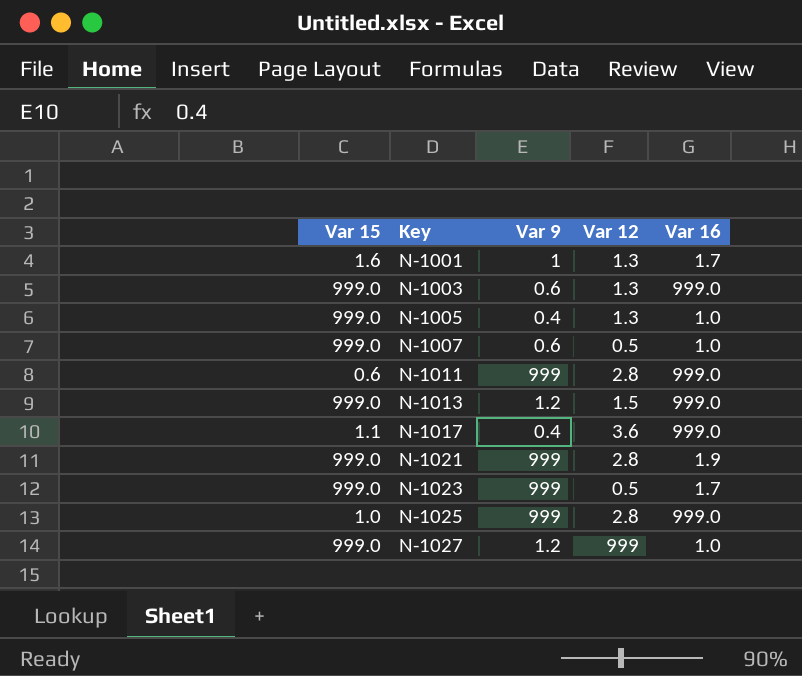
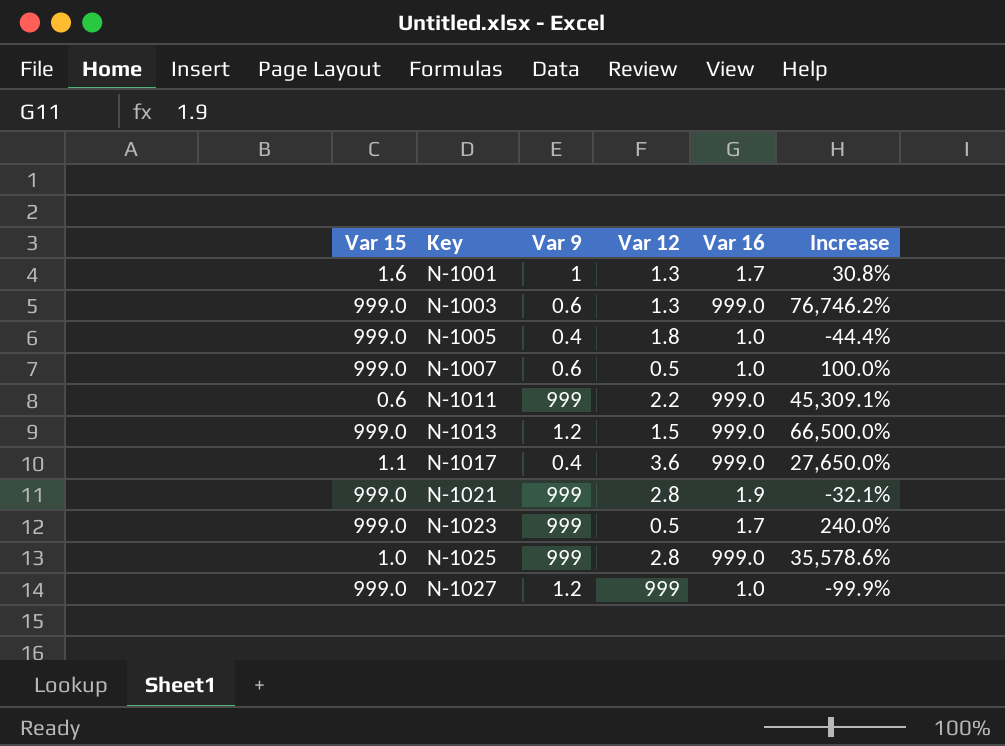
column Increase | formula: none -> ([Var 16] - [Var 12]) / [Var 12]
N-1005 | Var 12: 1.3 -> 1.8
N-1011 | Var 12: 2.8 -> 2.2

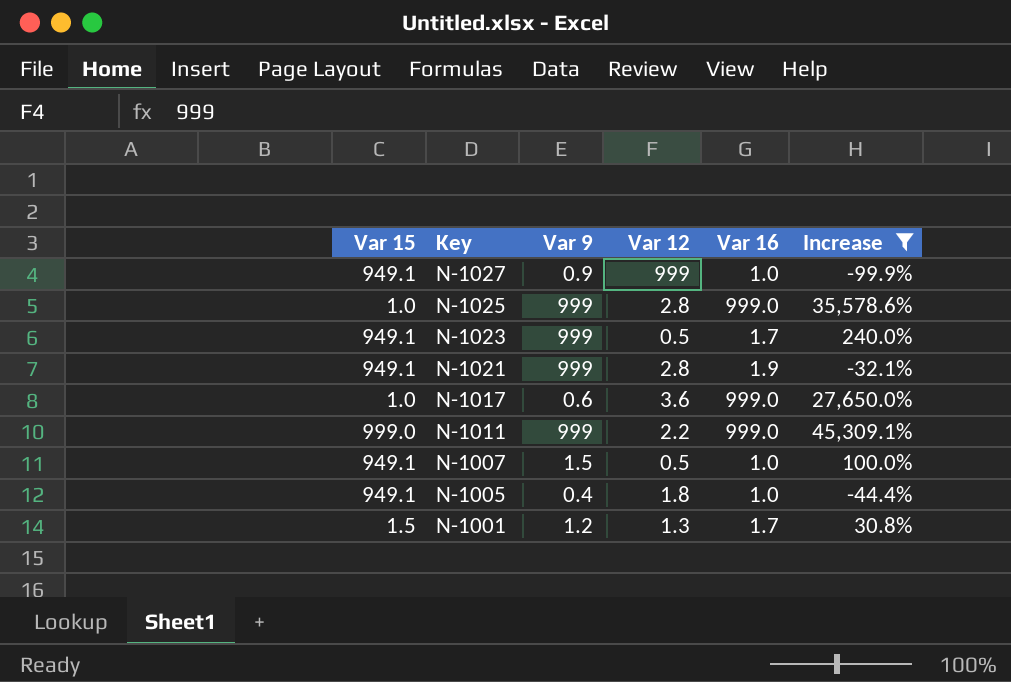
filter: none -> Increase <= 45,309.1%
row order: Key ascending -> Key descending
N-1027 | Var 15: 999.0 -> 949.1
N-1027 | Var 9: 1.2 -> 0.9
N-1023 | Var 15: 999.0 -> 949.1
N-1021 | Var 15: 999.0 -> 949.1
N-1017 | Var 15: 1.1 -> 1.0
N-1017 | Var 9: 0.4 -> 0.6
N-1011 | Var 15: 0.6 -> 999.0
N-1007 | Var 15: 999.0 -> 949.1
N-1007 | Var 9: 0.6 -> 1.5
N-1005 | Var 15: 999.0 -> 949.1
N-1001 | Var 15: 1.6 -> 1.5
N-1001 | Var 9: 1 -> 1.2

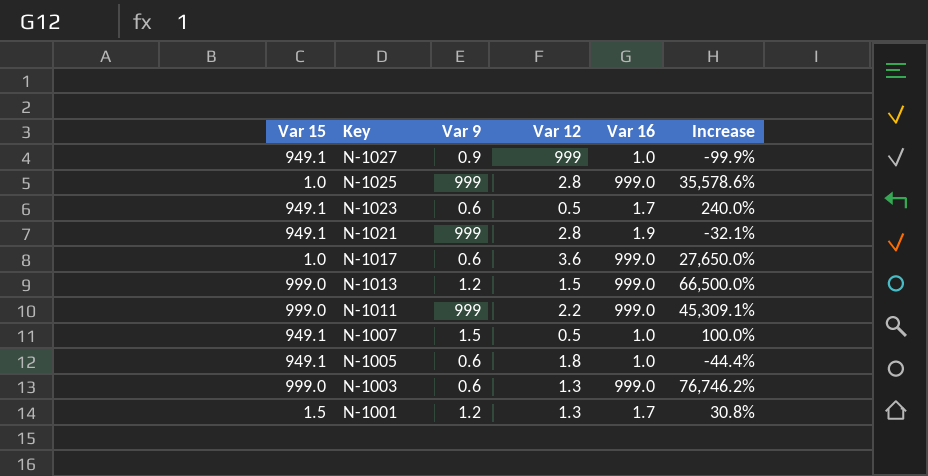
filter: Increase <= 45,309.1% -> none
N-1023 | Var 9: 999 -> 0.6
N-1005 | Var 9: 0.4 -> 0.6

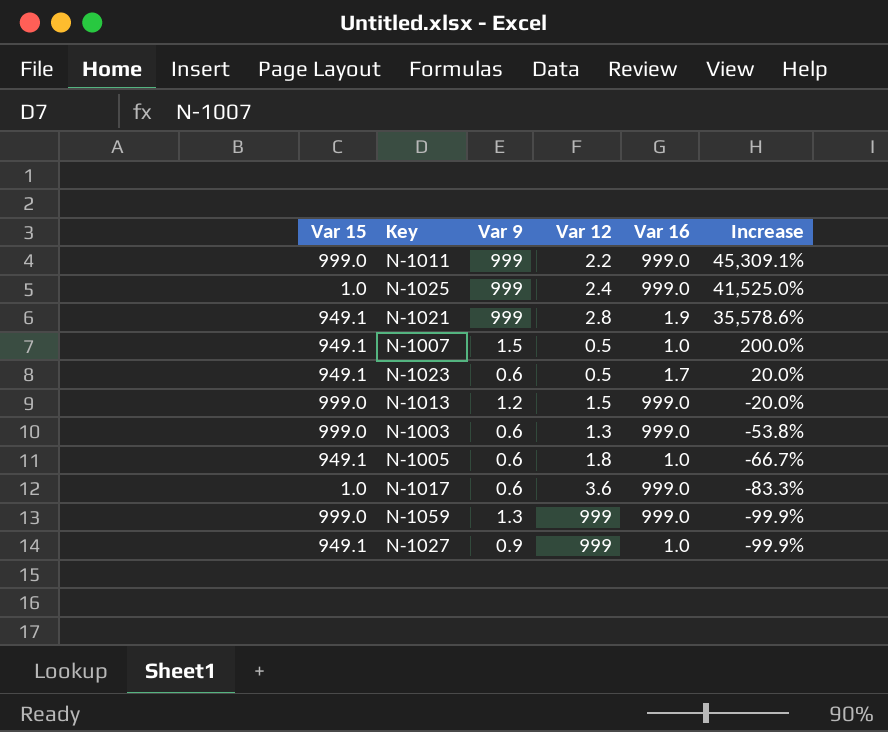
row order: Key descending -> Increase descending
column Increase | formula: ([Var 16] - [Var 12]) / [Var 12] -> ([Var 9] - [Var 12]) / [Var 12]
row N-1001: 1.5 | 1.2 | 1.3 | 1.7 | 30.8% -> none
N-1025 | Var 12: 2.8 -> 2.4
row N-1059: none -> 999.0 | 1.3 | 999 | 999.0 | -99.9%

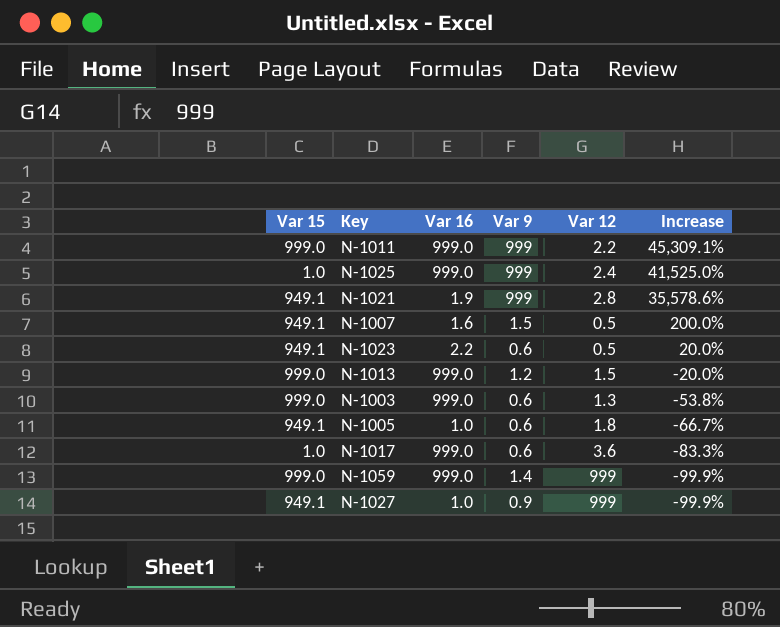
column Var 16 | position: 5 -> 3
N-1007 | Var 16: 1.0 -> 1.6
N-1023 | Var 16: 1.7 -> 2.2
N-1059 | Var 9: 1.3 -> 1.4

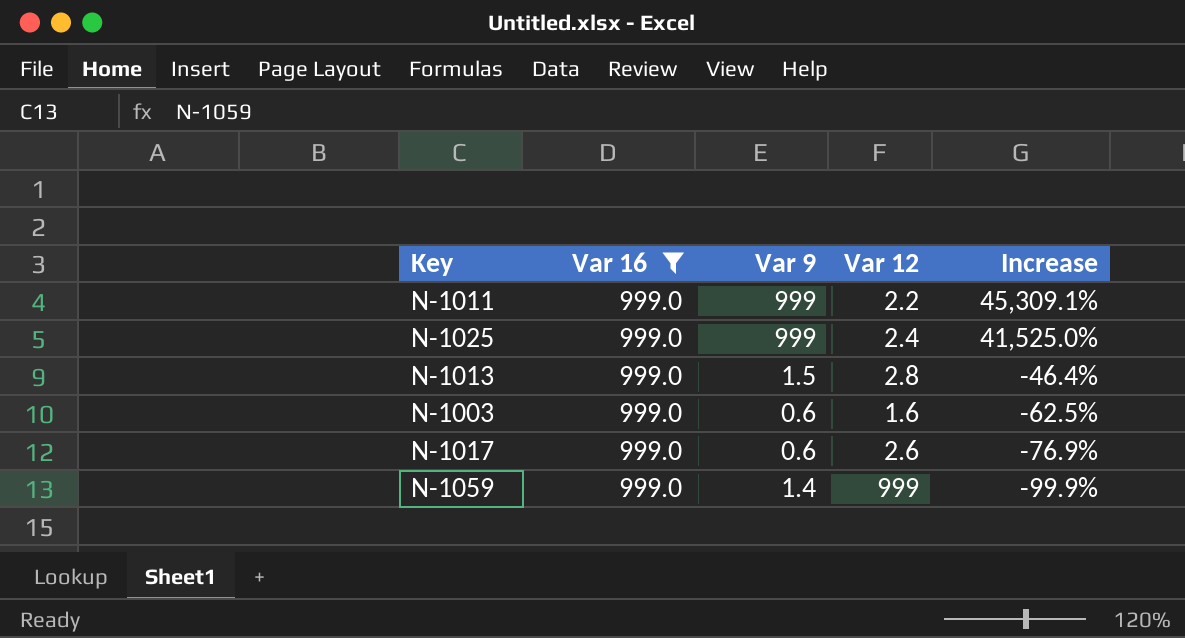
filter: none -> Var 16 = 999.0
column Var 15 | position: 1 -> none
N-1013 | Var 9: 1.2 -> 1.5
N-1013 | Var 12: 1.5 -> 2.8
N-1013 | Increase: -20.0% -> -46.4%
N-1003 | Var 12: 1.3 -> 1.6
N-1003 | Increase: -53.8% -> -62.5%
N-1017 | Var 12: 3.6 -> 2.6
N-1017 | Increase: -83.3% -> -76.9%

